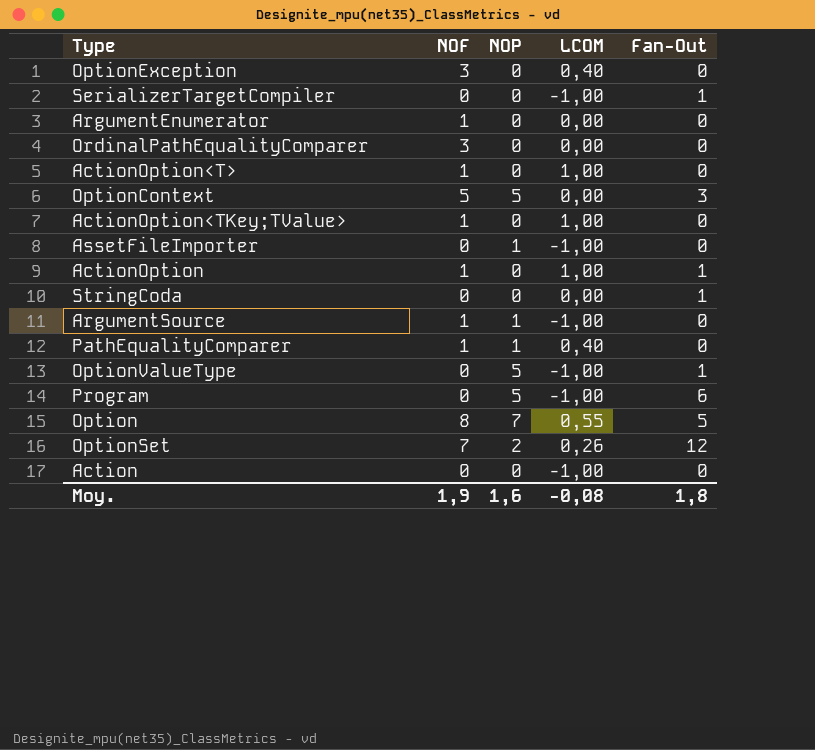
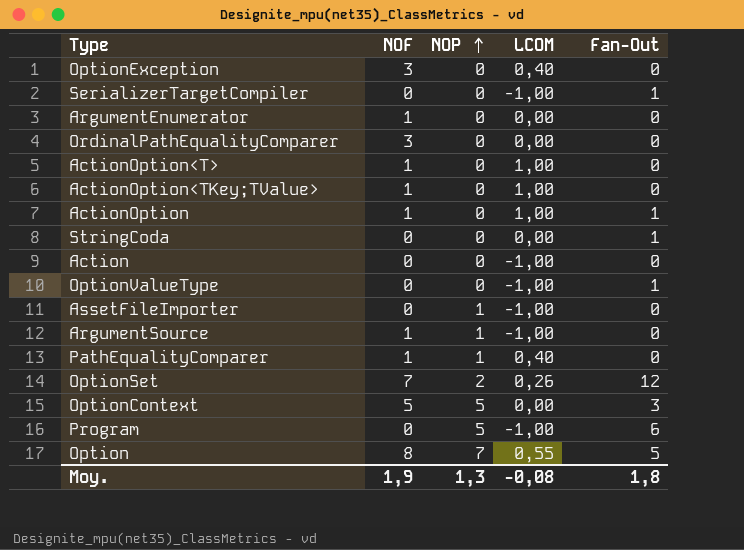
row order: none -> NOP ascending
OptionValueType | NOP: 5 -> 0
Moy. | NOP: 1,6 -> 1,3

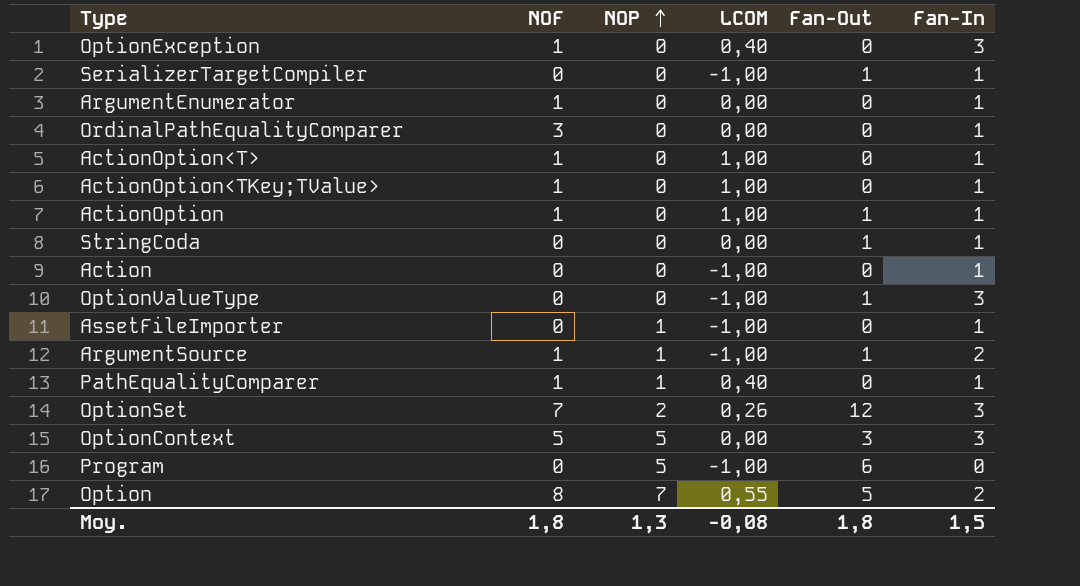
column Fan-In | position: none -> 6
OptionException | NOF: 3 -> 1
ArgumentSource | Fan-Out: 0 -> 1
Moy. | NOF: 1,9 -> 1,8

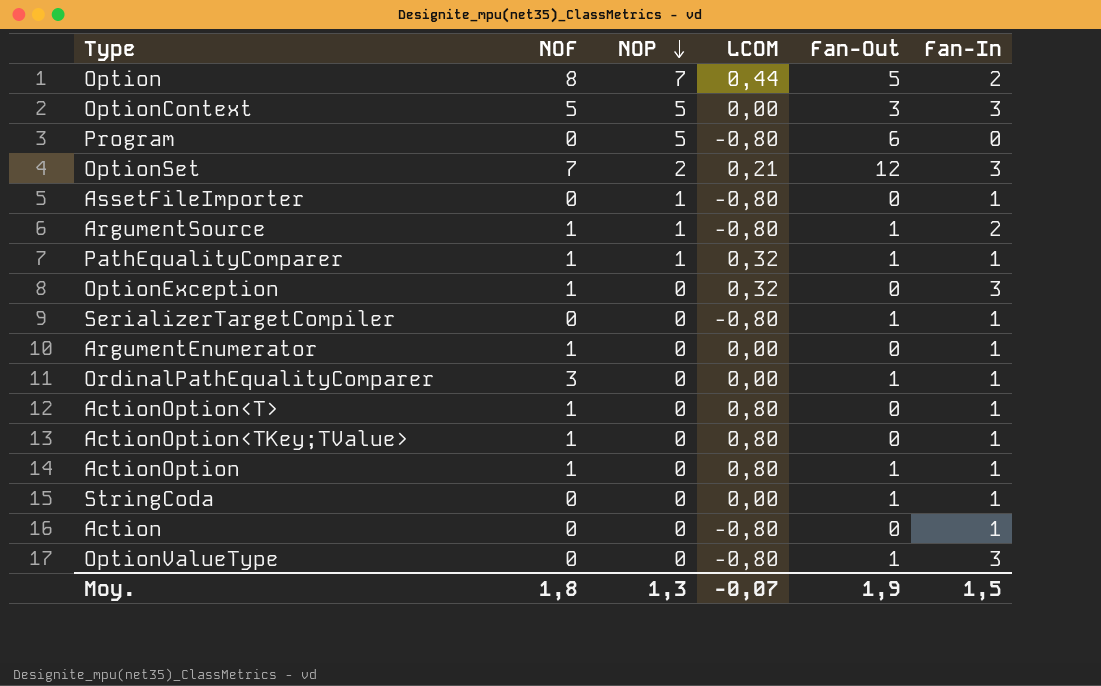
row order: NOP ascending -> NOP descending
Option | LCOM: 0,55 -> 0,44
Program | LCOM: -1,00 -> -0,80
OptionSet | LCOM: 0,26 -> 0,21
AssetFileImporter | LCOM: -1,00 -> -0,80
ArgumentSource | LCOM: -1,00 -> -0,80
PathEqualityComparer | LCOM: 0,40 -> 0,32
PathEqualityComparer | Fan-Out: 0 -> 1
OptionException | LCOM: 0,40 -> 0,32
SerializerTargetCompiler | LCOM: -1,00 -> -0,80
OrdinalPathEqualityComparer | Fan-Out: 0 -> 1
ActionOption<T> | LCOM: 1,00 -> 0,80
ActionOption<TKey;TValue> | LCOM: 1,00 -> 0,80
ActionOption | LCOM: 1,00 -> 0,80
Action | LCOM: -1,00 -> -0,80
OptionValueType | LCOM: -1,00 -> -0,80
Moy. | LCOM: -0,08 -> -0,07
Moy. | Fan-Out: 1,8 -> 1,9

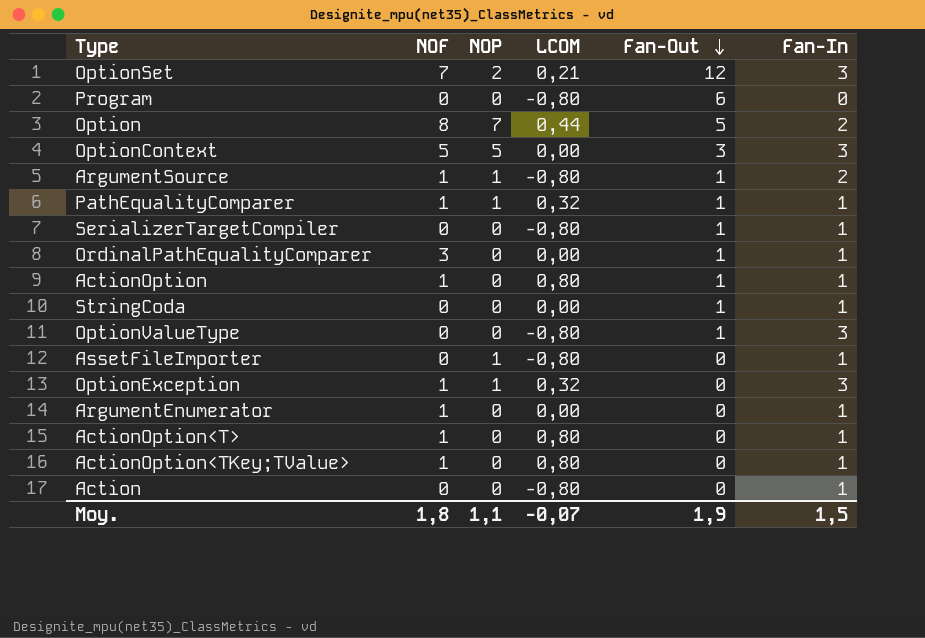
row order: NOP descending -> Fan-Out descending
Program | NOP: 5 -> 0
OptionException | NOP: 0 -> 1
Moy. | NOP: 1,3 -> 1,1

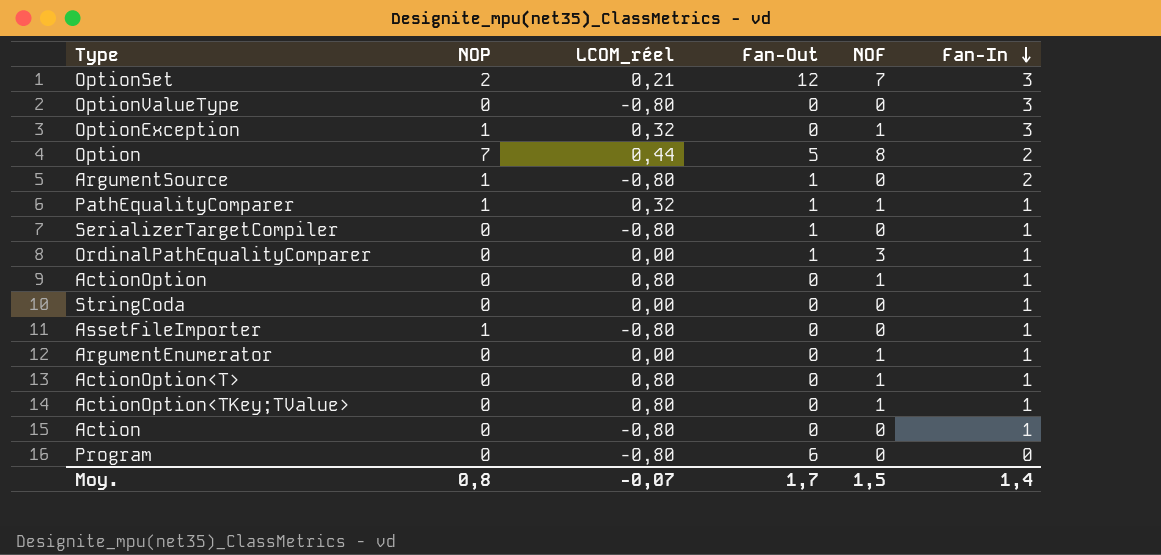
row order: Fan-Out descending -> Fan-In descending
column name: LCOM -> LCOM_réel
column NOF | position: 2 -> 5
row OptionContext: 5 | 5 | 0,00 | 3 | 3 -> none
OptionValueType | Fan-Out: 1 -> 0
ArgumentSource | NOF: 1 -> 0
ActionOption | Fan-Out: 1 -> 0
StringCoda | Fan-Out: 1 -> 0
Moy. | NOP: 1,1 -> 0,8
Moy. | Fan-Out: 1,9 -> 1,7
Moy. | NOF: 1,8 -> 1,5
Moy. | Fan-In: 1,5 -> 1,4

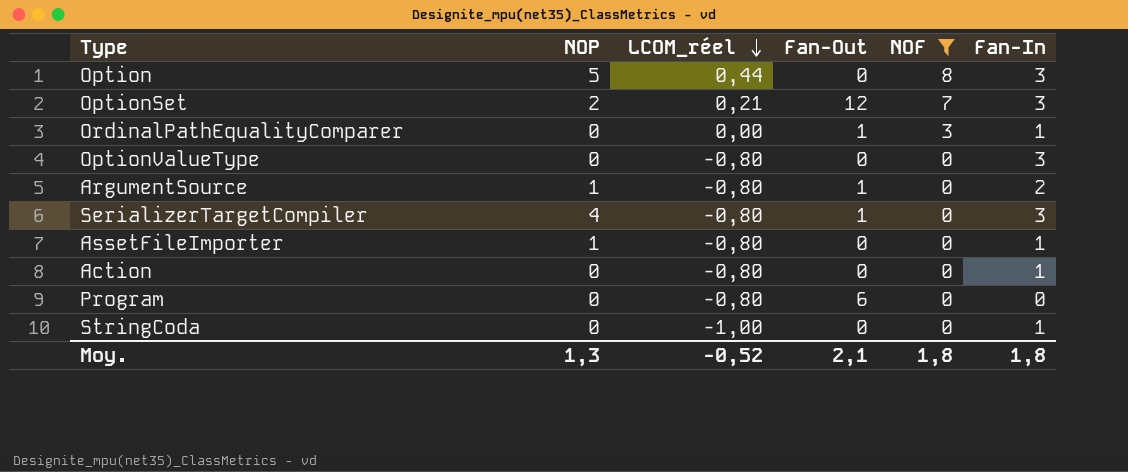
filter: none -> NOF != 1
row order: Fan-In descending -> LCOM_réel descending
Option | NOP: 7 -> 5
Option | Fan-Out: 5 -> 0
Option | Fan-In: 2 -> 3
SerializerTargetCompiler | NOP: 0 -> 4
SerializerTargetCompiler | Fan-In: 1 -> 3
StringCoda | LCOM_réel: 0,00 -> -1,00
Moy. | NOP: 0,8 -> 1,3
Moy. | LCOM_réel: -0,07 -> -0,52
Moy. | Fan-Out: 1,7 -> 2,1
Moy. | NOF: 1,5 -> 1,8
Moy. | Fan-In: 1,4 -> 1,8

